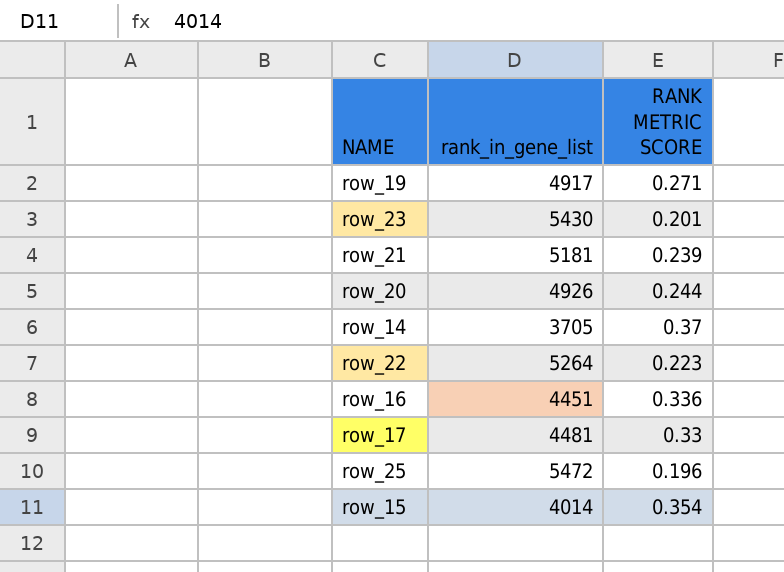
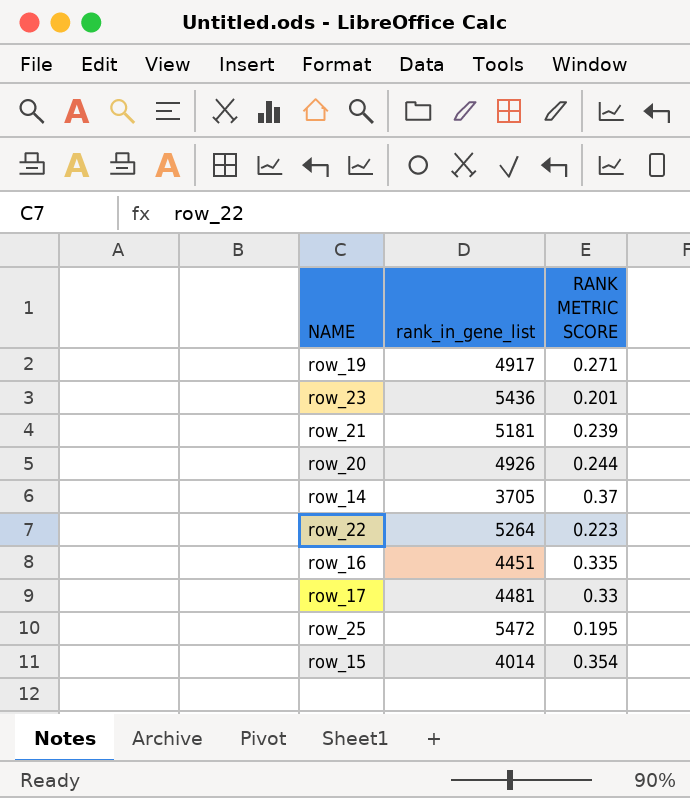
row_23 | rank_in_gene_list: 5430 -> 5436
row_16 | RANK METRIC SCORE: 0.336 -> 0.335
row_25 | RANK METRIC SCORE: 0.196 -> 0.195

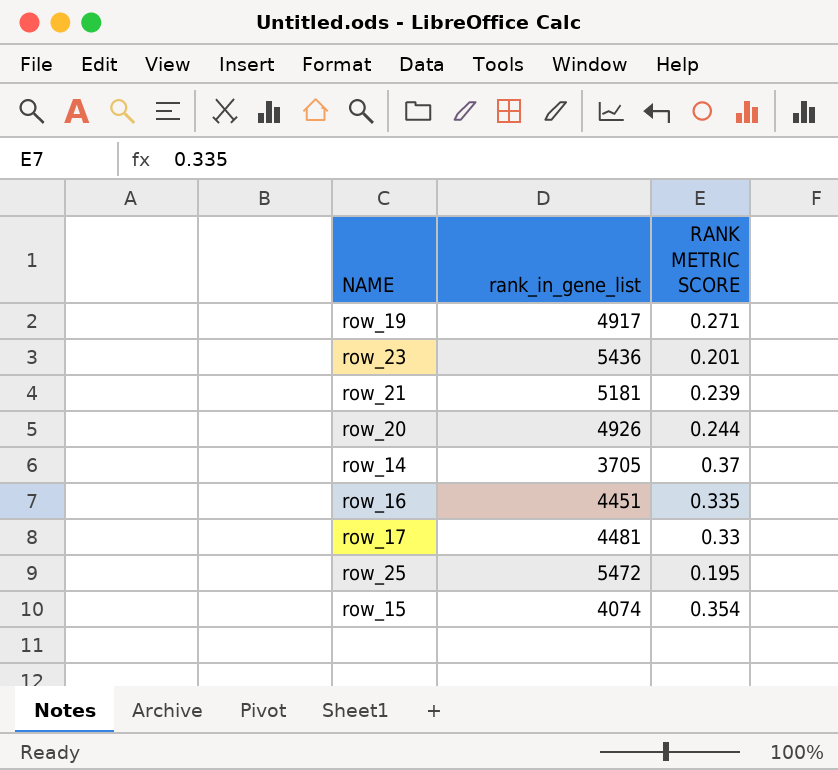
row row_22: 5264 | 0.223 -> none
row_15 | rank_in_gene_list: 4014 -> 4074

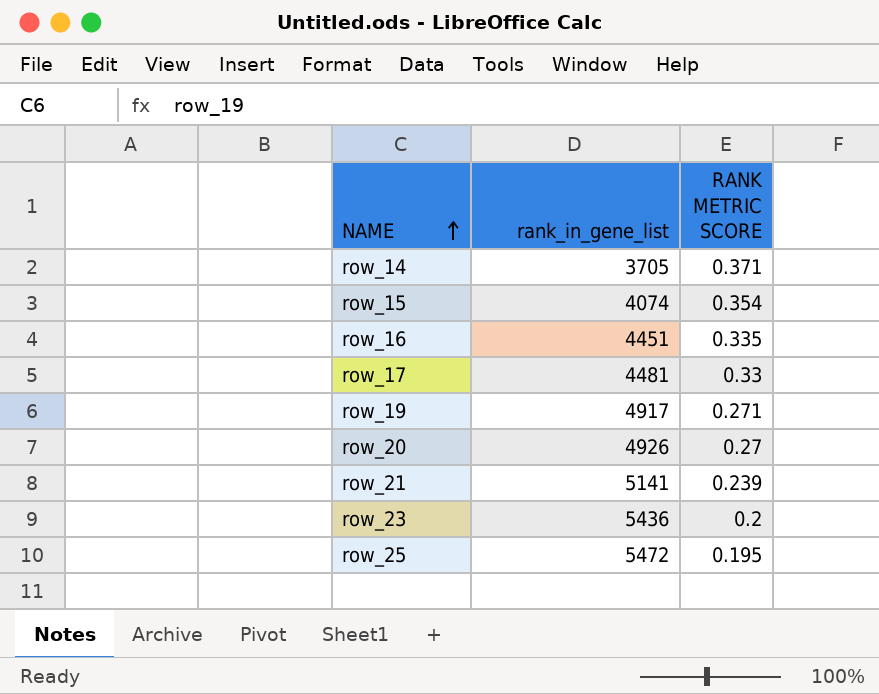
row order: none -> NAME ascending
row_14 | RANK METRIC SCORE: 0.37 -> 0.371
row_20 | RANK METRIC SCORE: 0.244 -> 0.27
row_21 | rank_in_gene_list: 5181 -> 5141
row_23 | RANK METRIC SCORE: 0.201 -> 0.2

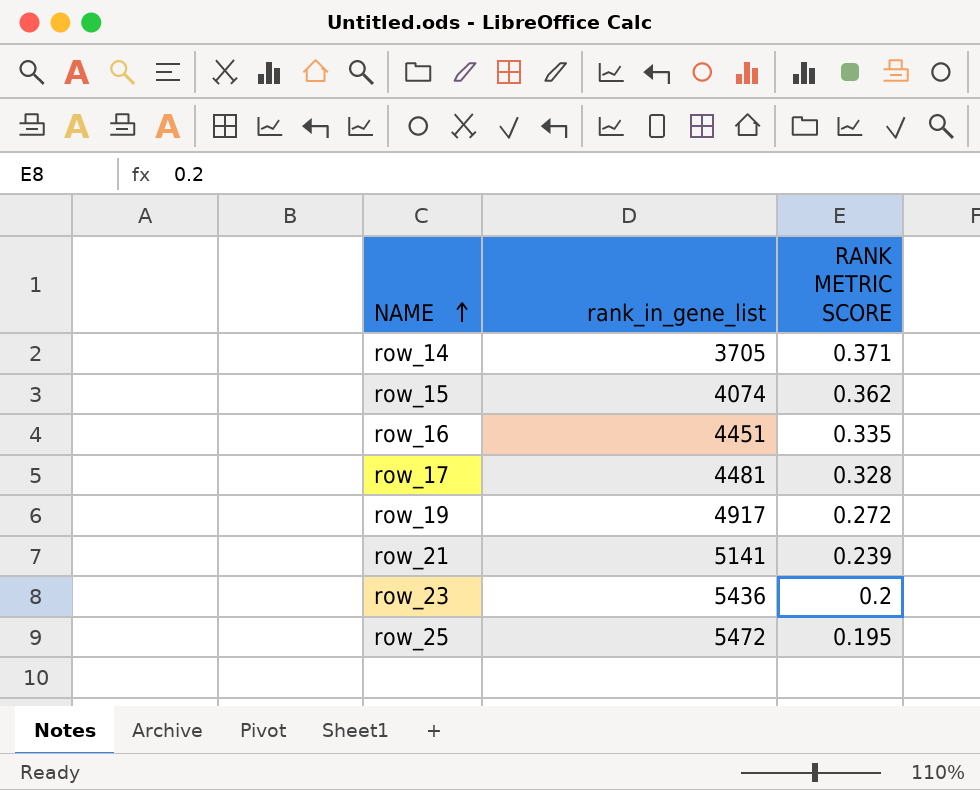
row row_20: 4926 | 0.27 -> none
row_15 | RANK METRIC SCORE: 0.354 -> 0.362
row_17 | RANK METRIC SCORE: 0.33 -> 0.328
row_19 | RANK METRIC SCORE: 0.271 -> 0.272

